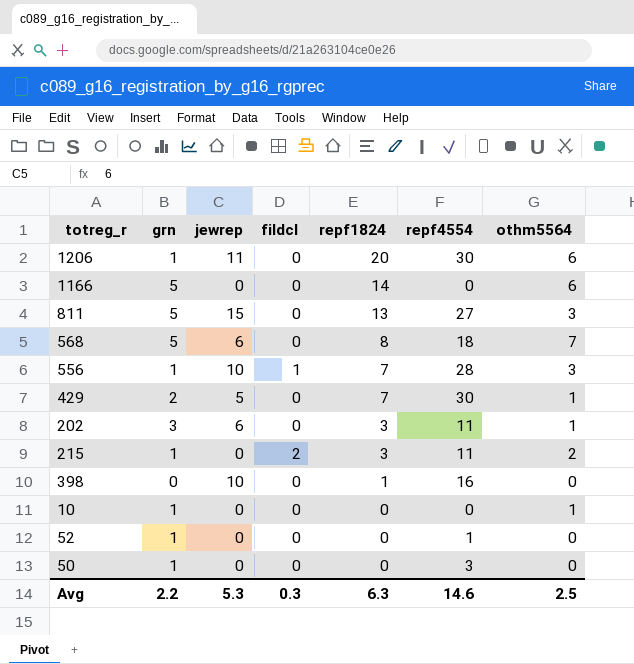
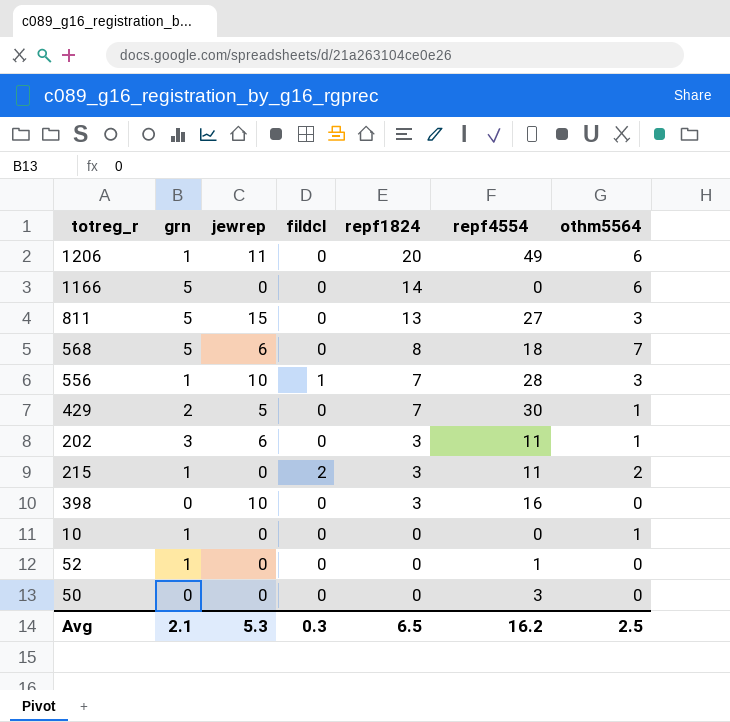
1206 | repf4554: 30 -> 49
398 | repf1824: 1 -> 3
50 | grn: 1 -> 0
Avg | grn: 2.2 -> 2.1
Avg | repf1824: 6.3 -> 6.5
Avg | repf4554: 14.6 -> 16.2

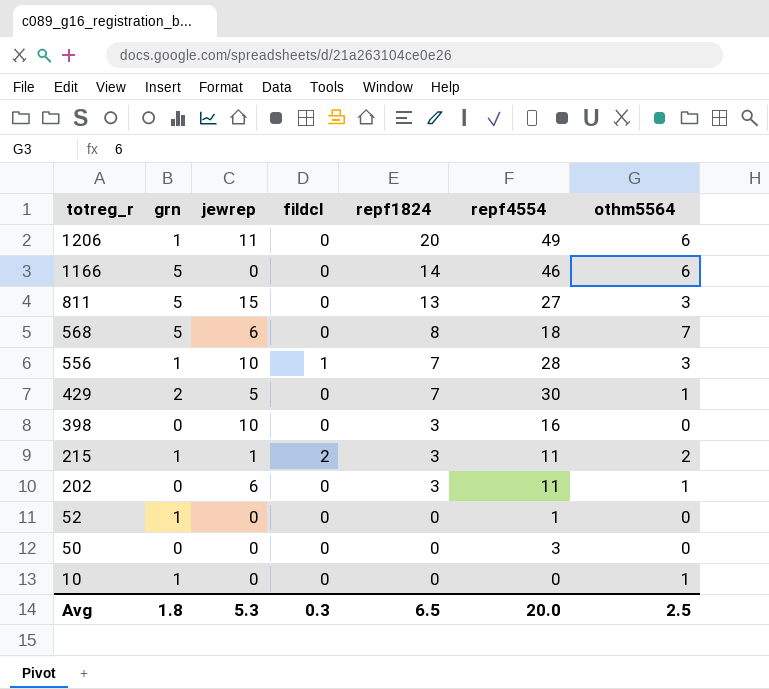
row order: repf1824 descending -> totreg_r descending
1166 | repf4554: 0 -> 46
215 | jewrep: 0 -> 1
202 | grn: 3 -> 0
Avg | grn: 2.1 -> 1.8
Avg | repf4554: 16.2 -> 20.0

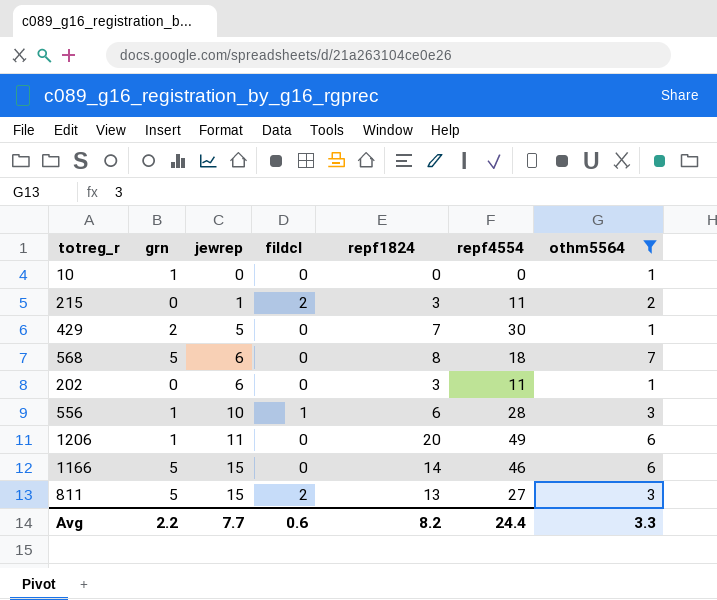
filter: none -> othm5564 != 0
row order: totreg_r descending -> jewrep ascending
215 | grn: 1 -> 0
556 | repf1824: 7 -> 6
1166 | jewrep: 0 -> 15
811 | fildcl: 0 -> 2
Avg | grn: 1.8 -> 2.2
Avg | jewrep: 5.3 -> 7.7
Avg | fildcl: 0.3 -> 0.6
Avg | repf1824: 6.5 -> 8.2
Avg | repf4554: 20.0 -> 24.4
Avg | othm5564: 2.5 -> 3.3

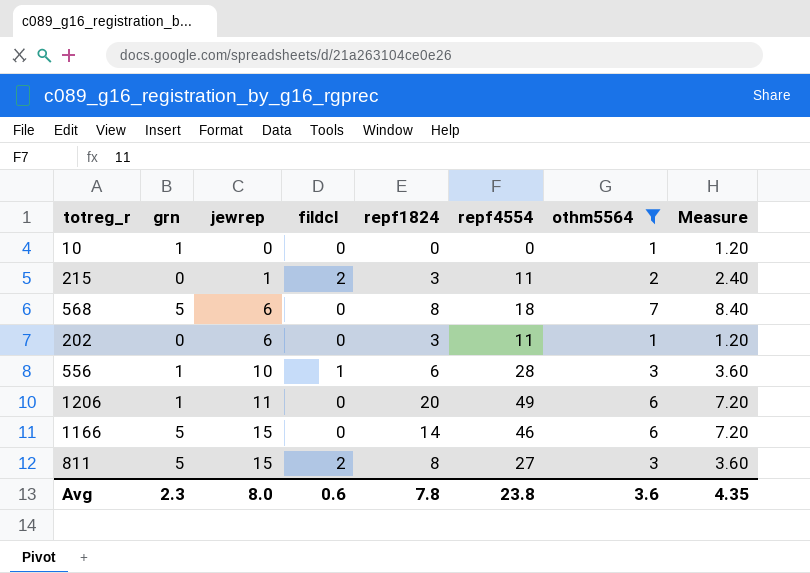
column Measure | formula: none -> [othm5564] * 1.2
row 429: 2 | 5 | 0 | 7 | 30 | 1 -> none
811 | repf1824: 13 -> 8
Avg | grn: 2.2 -> 2.3
Avg | jewrep: 7.7 -> 8.0
Avg | repf1824: 8.2 -> 7.8
Avg | repf4554: 24.4 -> 23.8
Avg | othm5564: 3.3 -> 3.6

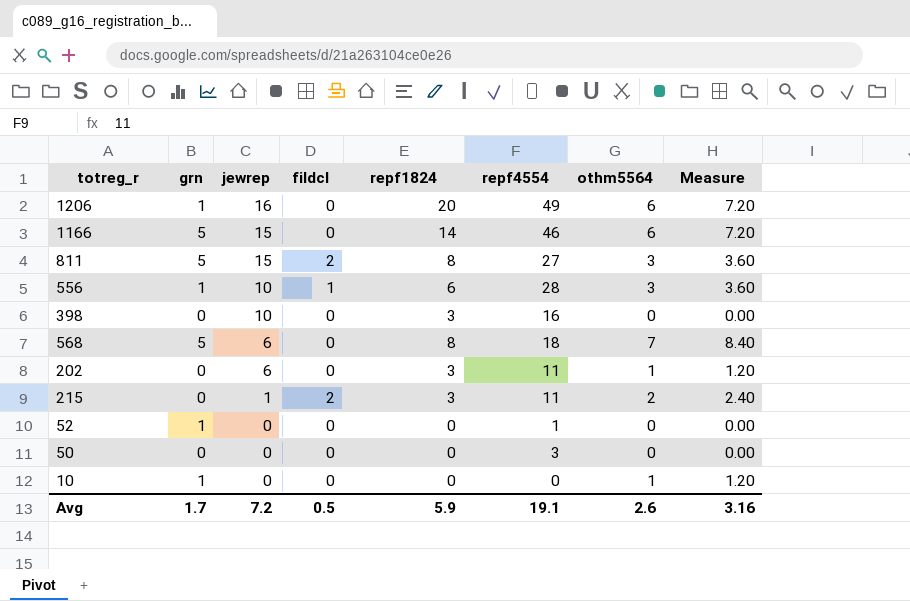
filter: othm5564 != 0 -> none
row order: jewrep ascending -> jewrep descending
1206 | jewrep: 11 -> 16
Avg | grn: 2.3 -> 1.7
Avg | jewrep: 8.0 -> 7.2
Avg | fildcl: 0.6 -> 0.5
Avg | repf1824: 7.8 -> 5.9
Avg | repf4554: 23.8 -> 19.1
Avg | othm5564: 3.6 -> 2.6
Avg | Measure: 4.35 -> 3.16

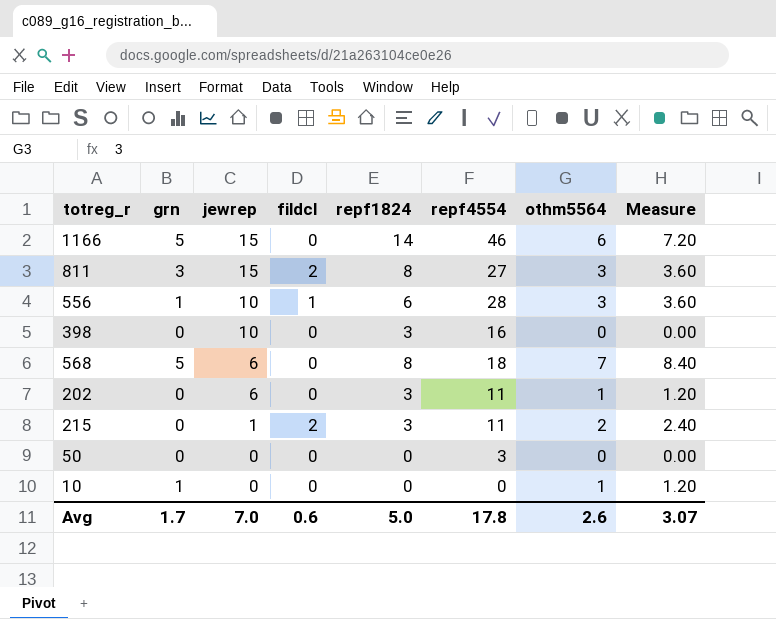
row 1206: 1 | 16 | 0 | 20 | 49 | 6 | 7.20 -> none
row 52: 1 | 0 | 0 | 0 | 1 | 0 | 0.00 -> none
811 | grn: 5 -> 3
Avg | jewrep: 7.2 -> 7.0
Avg | fildcl: 0.5 -> 0.6
Avg | repf1824: 5.9 -> 5.0
Avg | repf4554: 19.1 -> 17.8
Avg | Measure: 3.16 -> 3.07

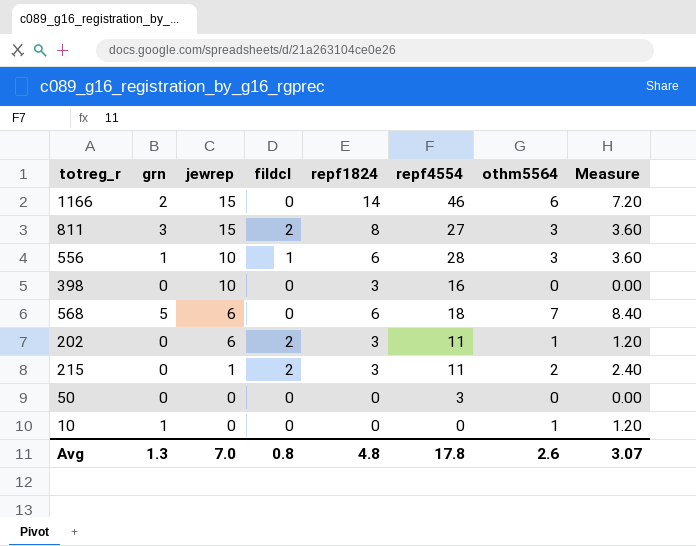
1166 | grn: 5 -> 2
568 | repf1824: 8 -> 6
202 | fildcl: 0 -> 2
Avg | grn: 1.7 -> 1.3
Avg | fildcl: 0.6 -> 0.8
Avg | repf1824: 5.0 -> 4.8

